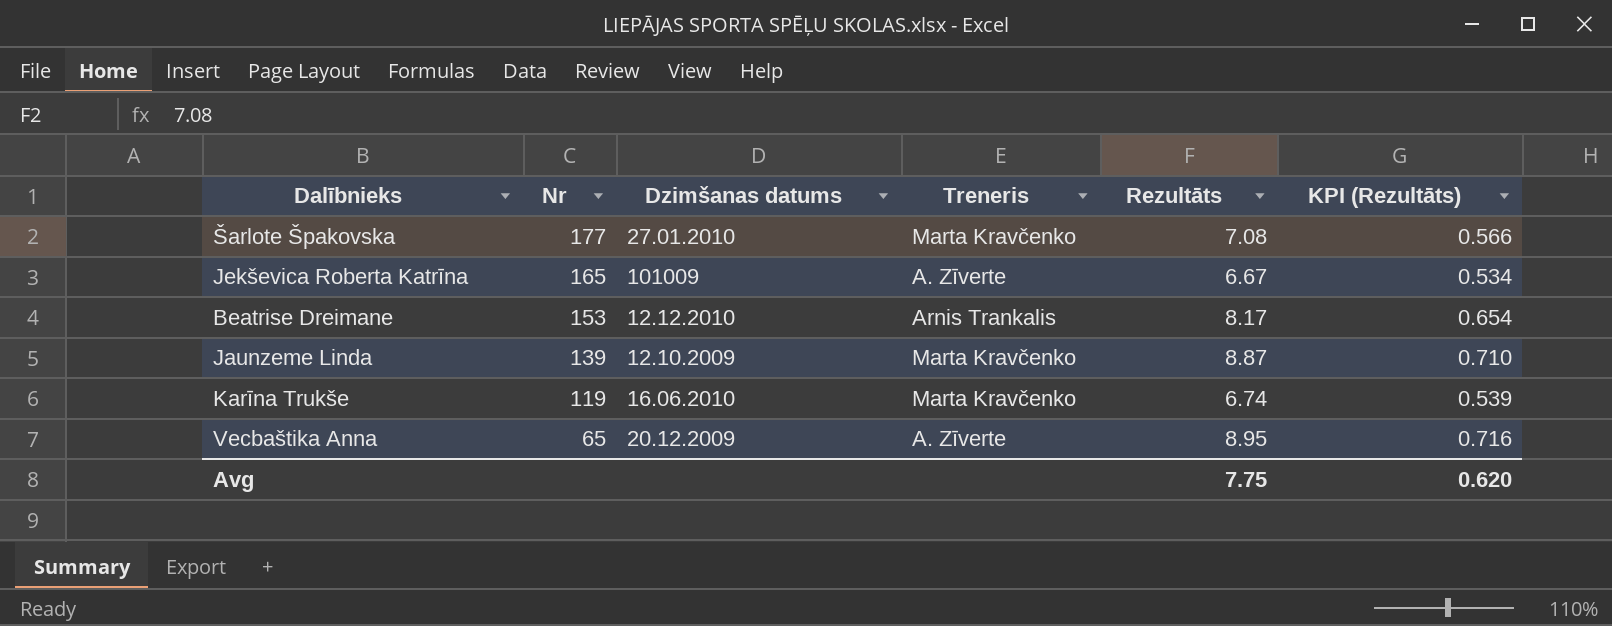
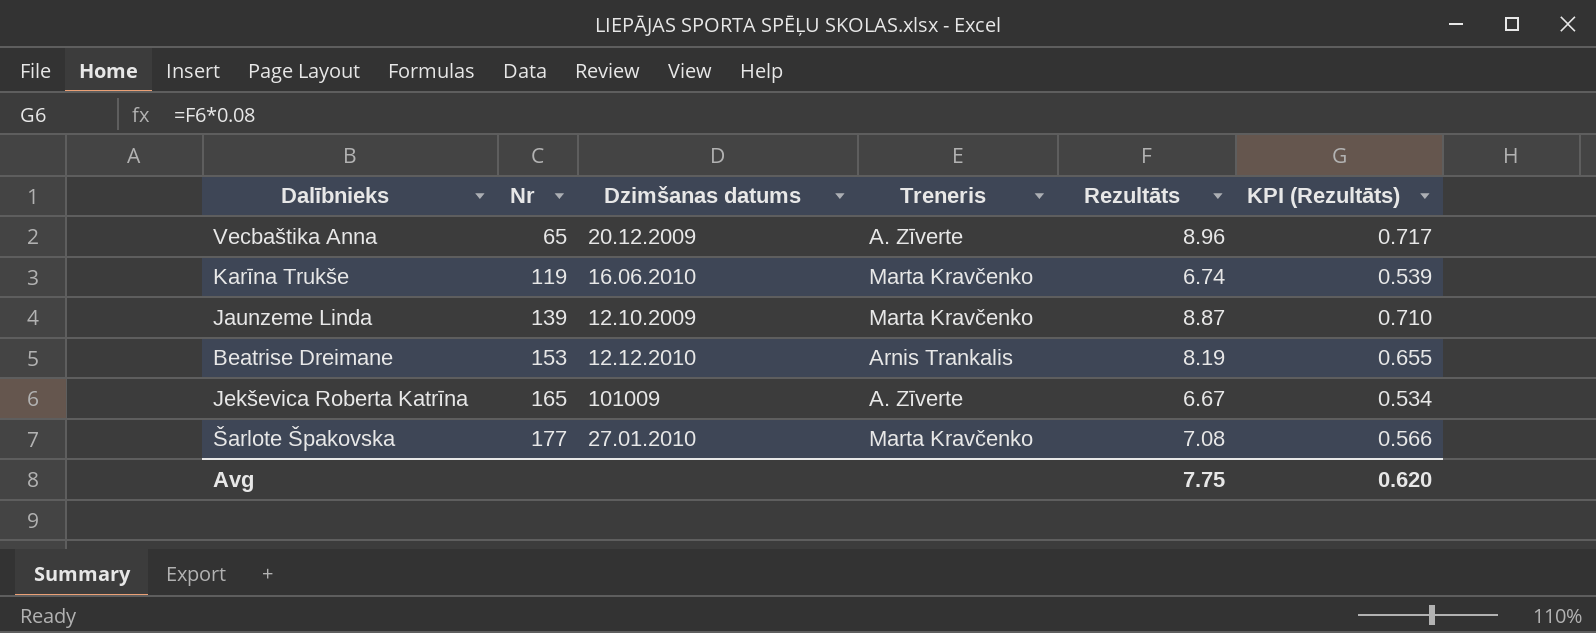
row order: Nr descending -> Nr ascending
Vecbaštika Anna | Rezultāts: 8.95 -> 8.96
Vecbaštika Anna | KPI (Rezultāts): 0.716 -> 0.717
Beatrise Dreimane | Rezultāts: 8.17 -> 8.19
Beatrise Dreimane | KPI (Rezultāts): 0.654 -> 0.655

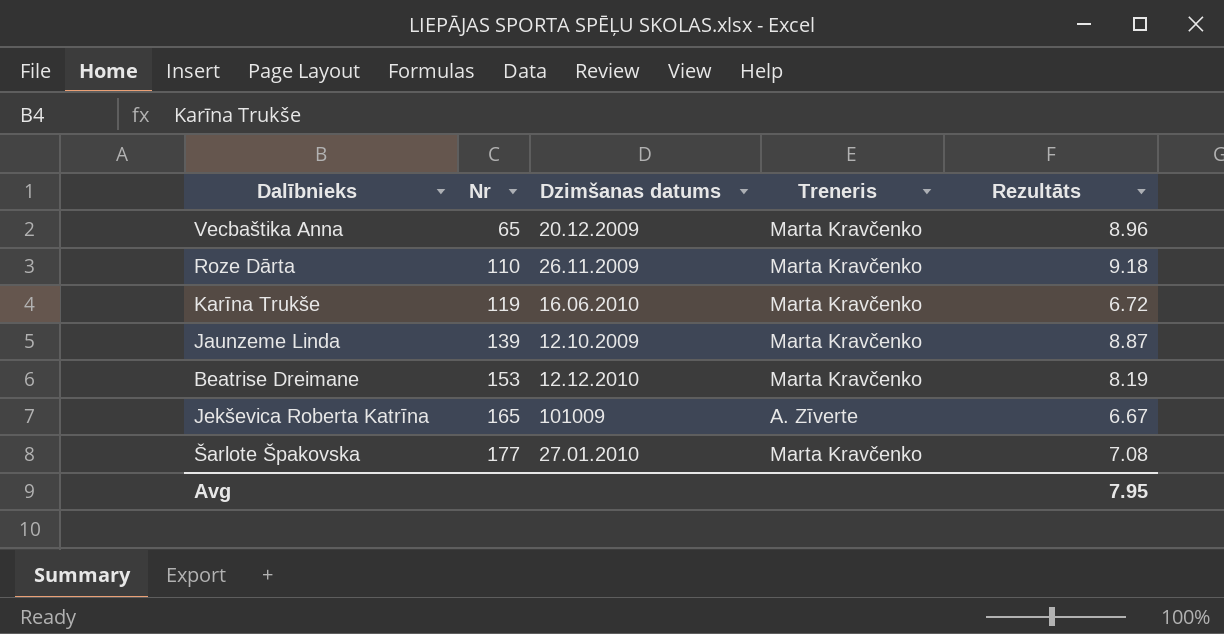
column KPI (Rezultāts) | formula: [Rezultāts] * 0.08 -> none
Vecbaštika Anna | Treneris: A. Zīverte -> Marta Kravčenko
row Roze Dārta: none -> 110 | 26.11.2009 | Marta Kravčenko | 9.18
Karīna Trukše | Rezultāts: 6.74 -> 6.72
Beatrise Dreimane | Treneris: Arnis Trankalis -> Marta Kravčenko
Avg | Rezultāts: 7.75 -> 7.95

